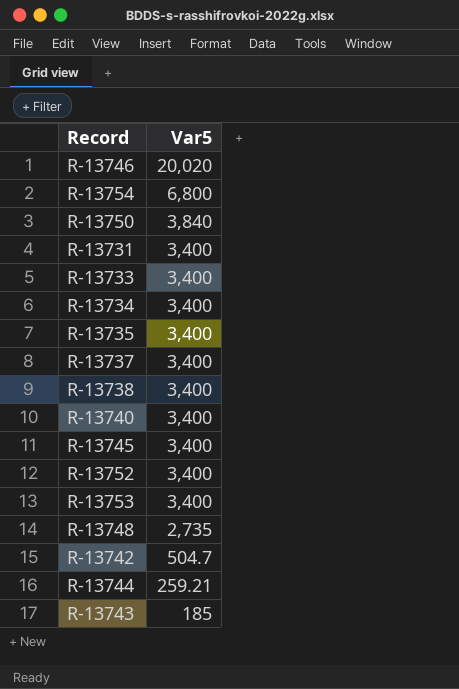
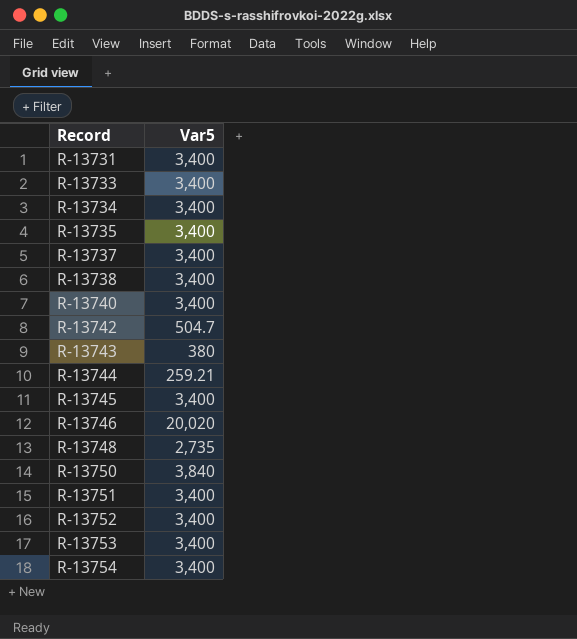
row order: Var5 descending -> Record ascending
R-13743 | Var5: 185 -> 380
row R-13751: none -> 3,400
R-13754 | Var5: 6,800 -> 3,400

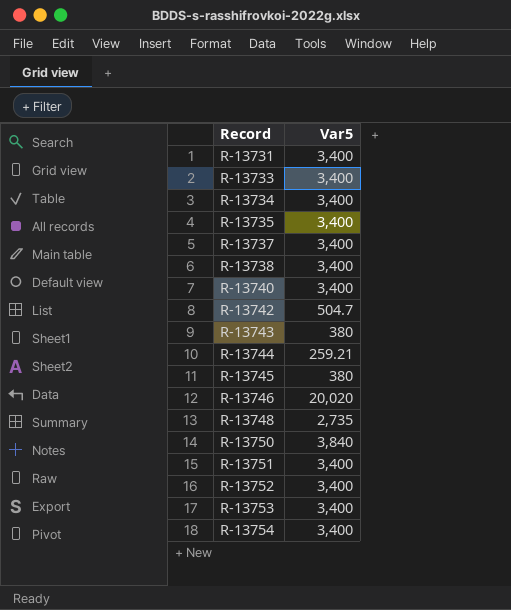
R-13745 | Var5: 3,400 -> 380

